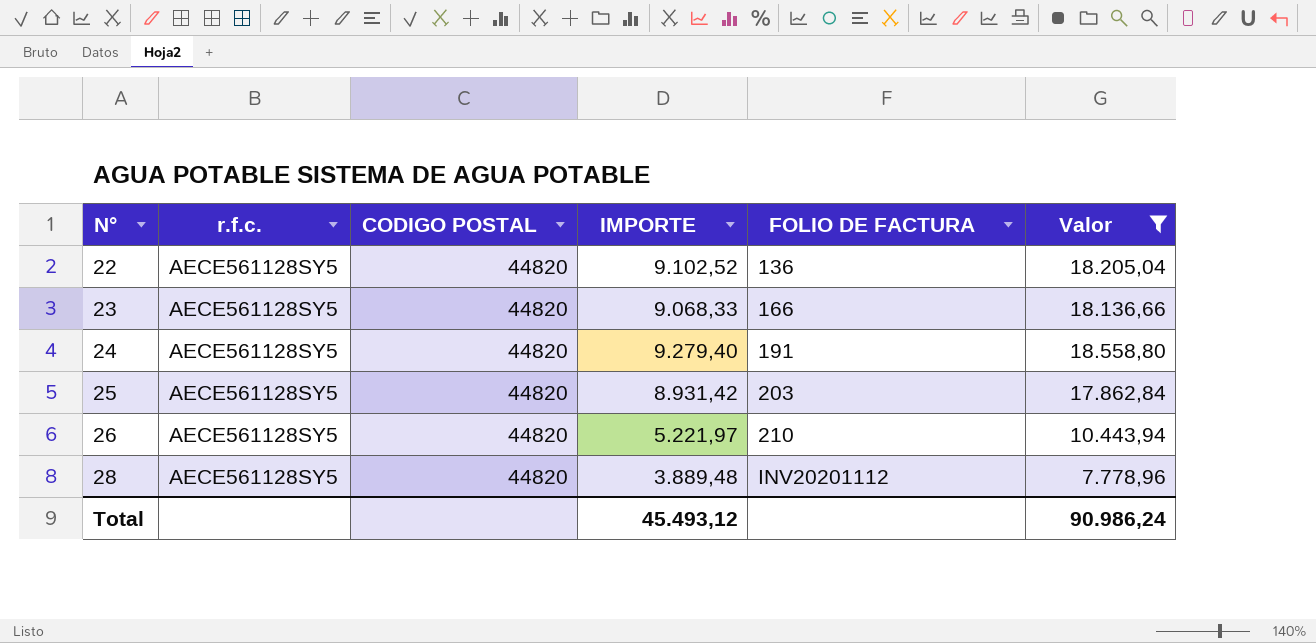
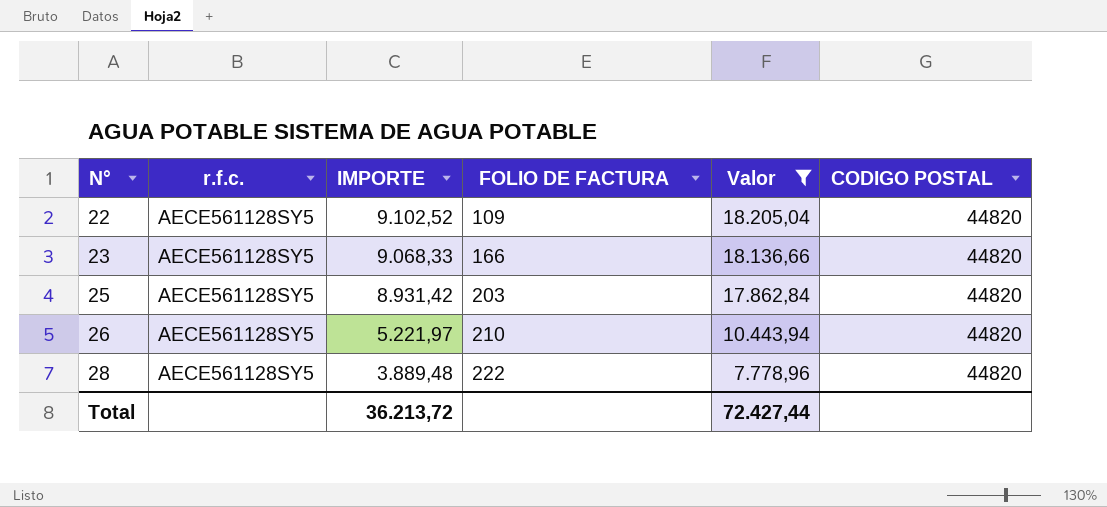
column CODIGO POSTAL | position: 3 -> 6
row 24: AECE561128SY5 | 44820 | 9.279,40 | 191 | 18.558,80 -> none
22 | FOLIO DE FACTURA: 136 -> 109
28 | FOLIO DE FACTURA: INV20201112 -> 222
Total | IMPORTE: 45.493,12 -> 36.213,72
Total | Valor: 90.986,24 -> 72.427,44

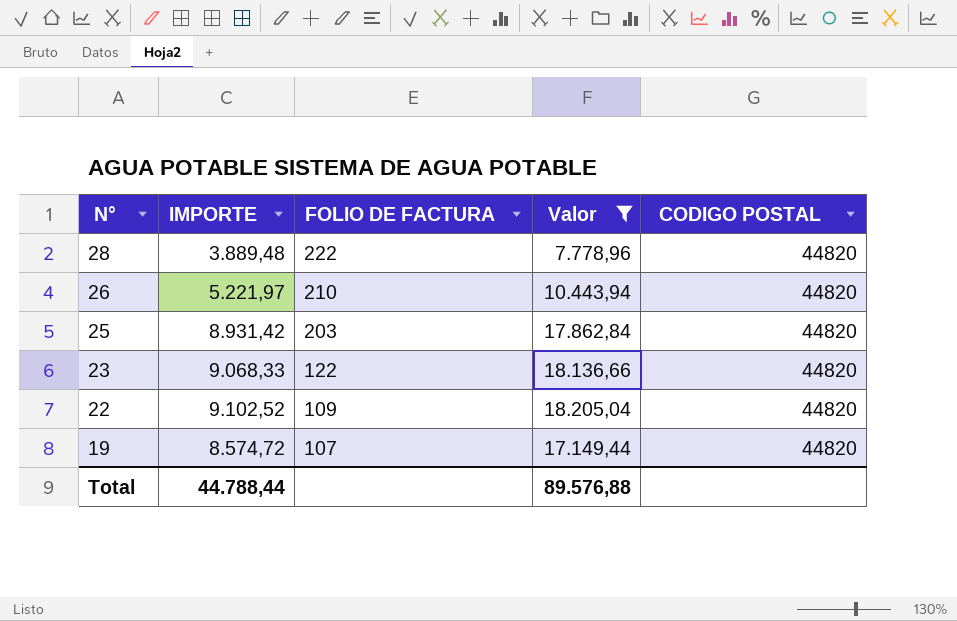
row order: N° ascending -> N° descending
column r.f.c. | position: 2 -> none
23 | FOLIO DE FACTURA: 166 -> 122
row 19: none -> 8.574,72 | 107 | 17.149,44 | 44820
Total | IMPORTE: 36.213,72 -> 44.788,44
Total | Valor: 72.427,44 -> 89.576,88

